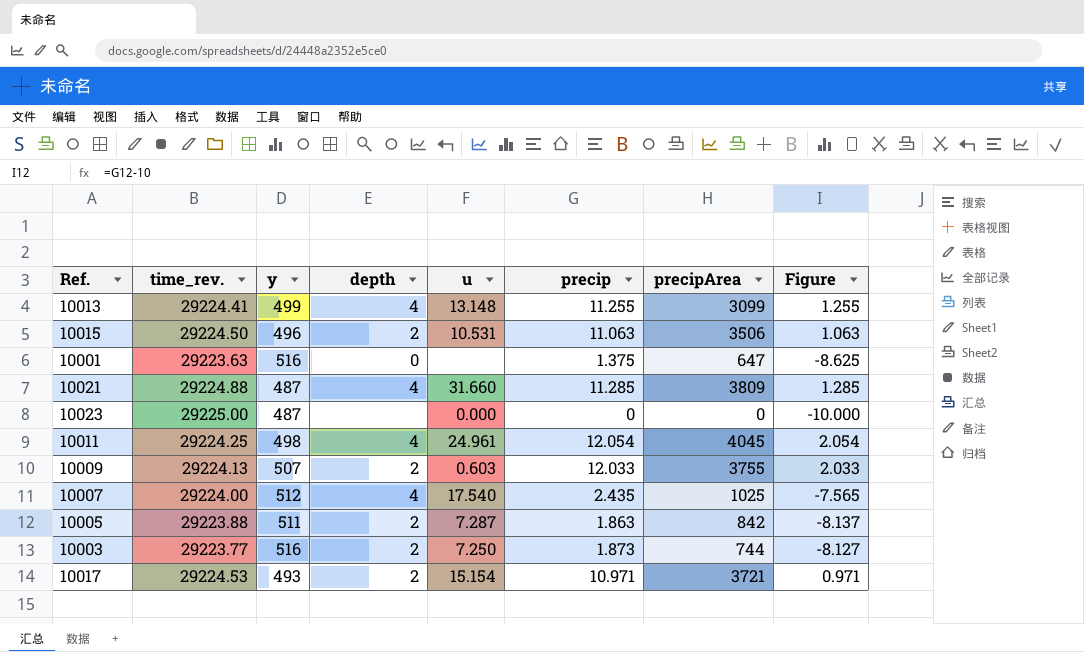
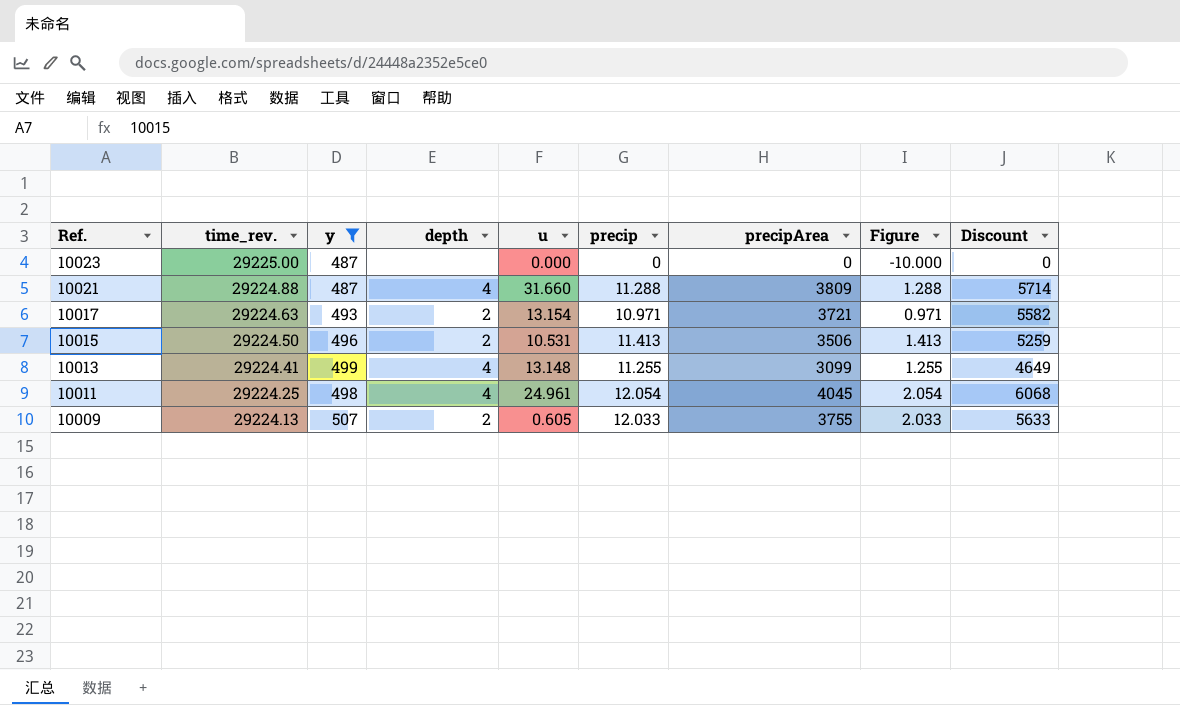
filter: none -> y <= 507
row order: none -> Ref. descending
column Discount | formula: none -> [precipArea] * 1.5
10021 | precip: 11.285 -> 11.288
10021 | Figure: 1.285 -> 1.288
10017 | time_rev.: 29224.53 -> 29224.63
10017 | u: 15.154 -> 13.154
10015 | precip: 11.063 -> 11.413
10015 | Figure: 1.063 -> 1.413
10009 | u: 0.603 -> 0.605

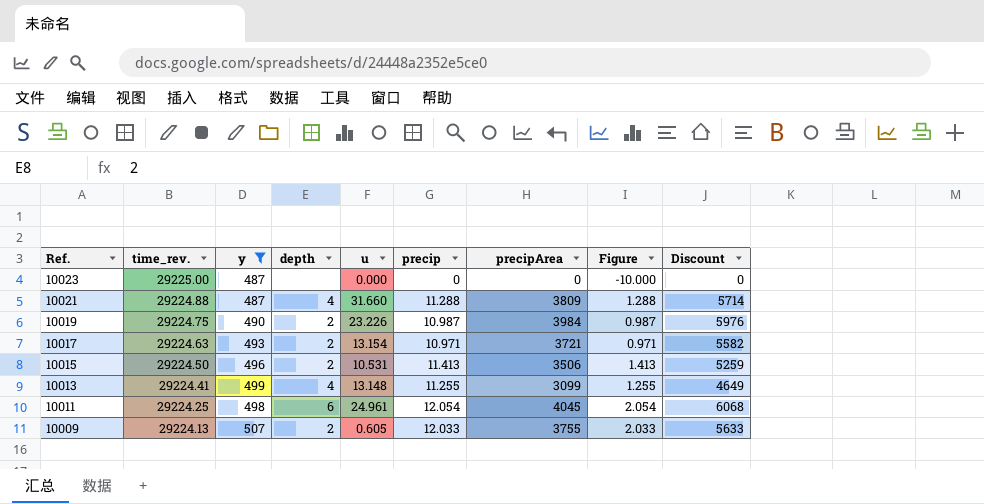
row 10019: none -> 29224.75 | 490 | 2 | 23.226 | 10.987 | 3984 | 0.987 | 5976
10011 | depth: 4 -> 6

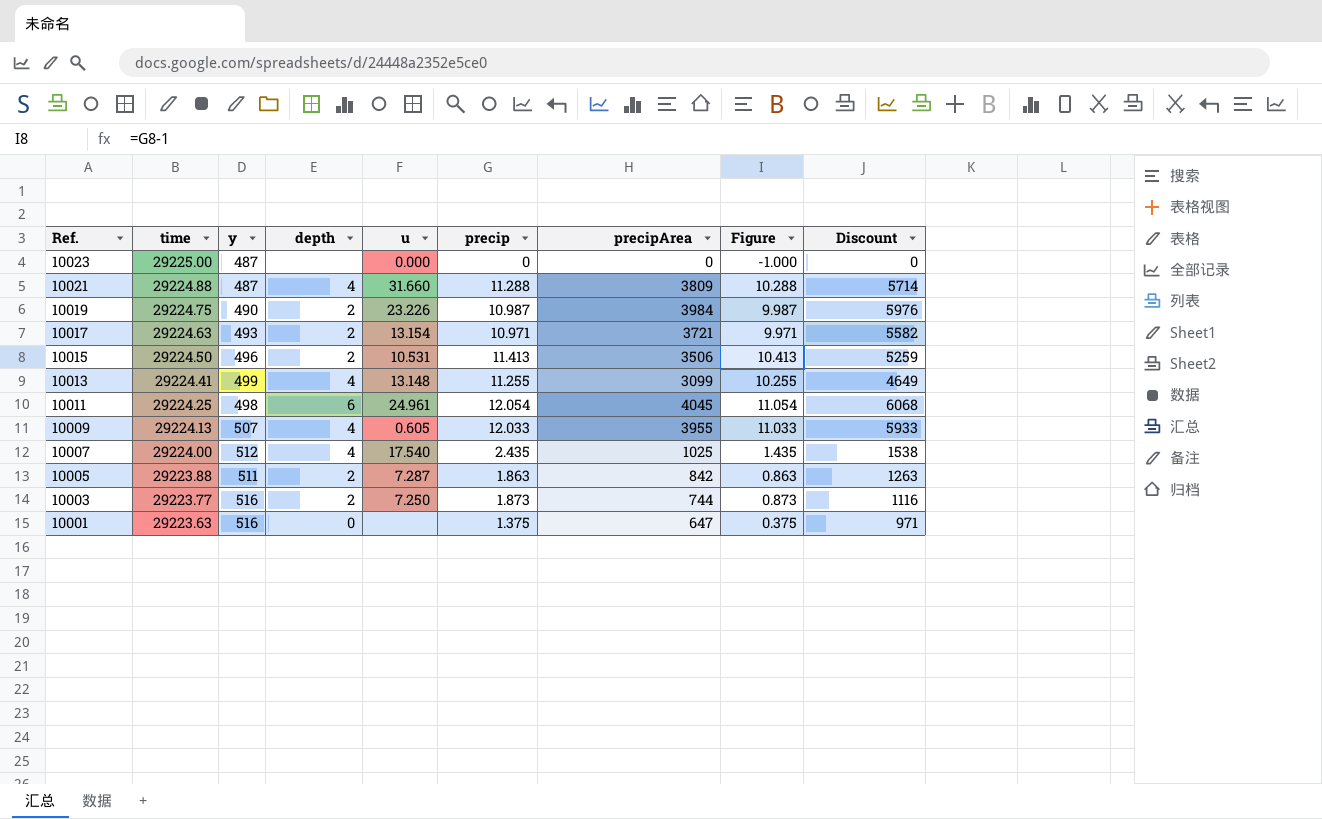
filter: y <= 507 -> none
column name: time_rev. -> time
column Figure | formula: [precip] - 10 -> [precip] - 1
10009 | depth: 2 -> 4
10009 | precipArea: 3755 -> 3955
10009 | Discount: 5633 -> 5933

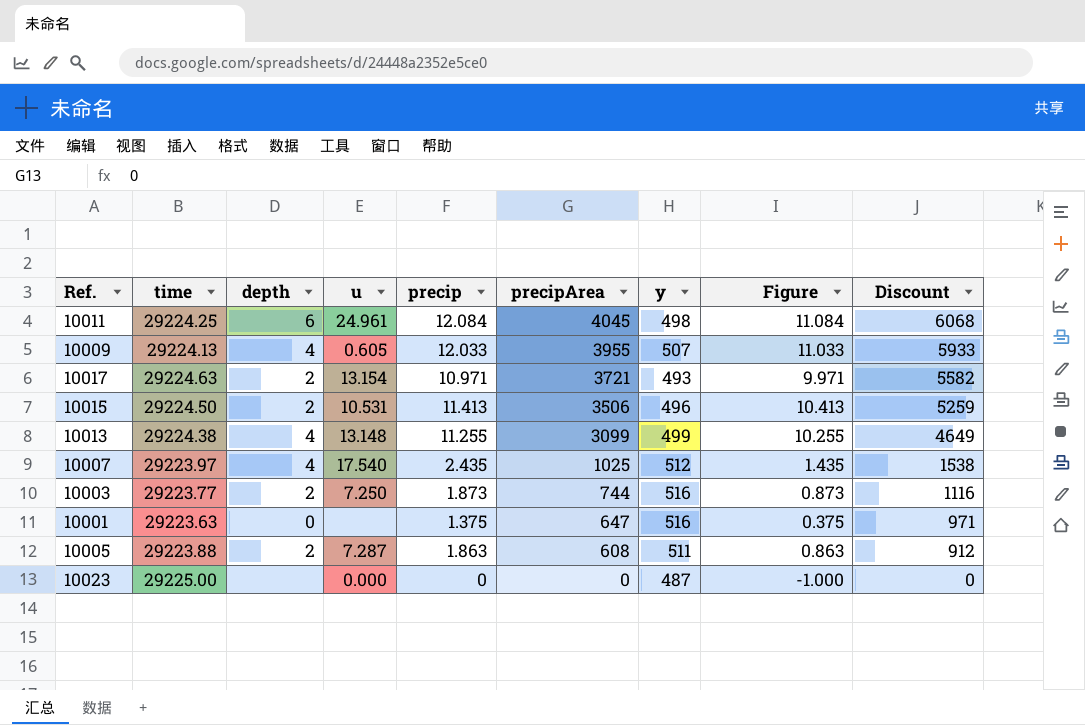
row order: Ref. descending -> precipArea descending
column y | position: 3 -> 7
row 10021: 29224.88 | 487 | 4 | 31.660 | 11.288 | 3809 | 10.288 | 5714 -> none
row 10019: 29224.75 | 490 | 2 | 23.226 | 10.987 | 3984 | 9.987 | 5976 -> none
10011 | precip: 12.054 -> 12.084
10011 | Figure: 11.054 -> 11.084
10013 | time: 29224.41 -> 29224.38
10007 | time: 29224.00 -> 29223.97
10005 | precipArea: 842 -> 608
10005 | Discount: 1263 -> 912

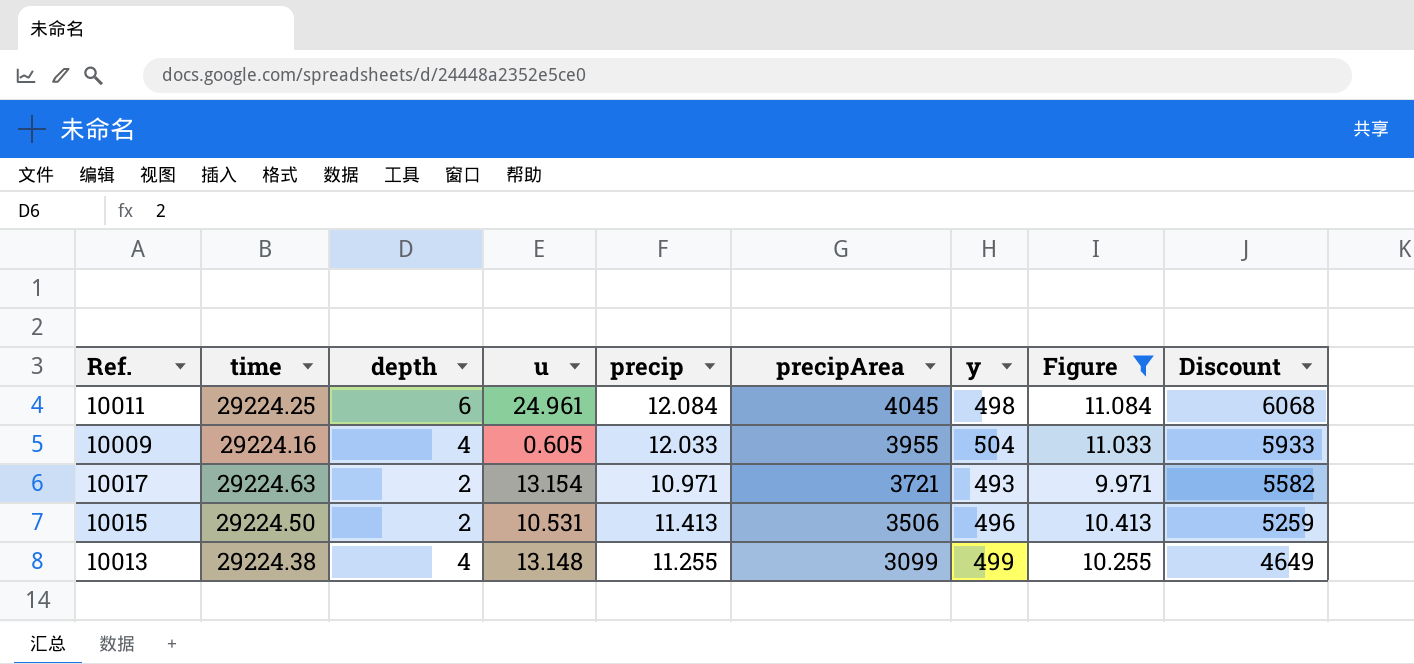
filter: none -> Figure >= 9.971
10009 | time: 29224.13 -> 29224.16
10009 | y: 507 -> 504

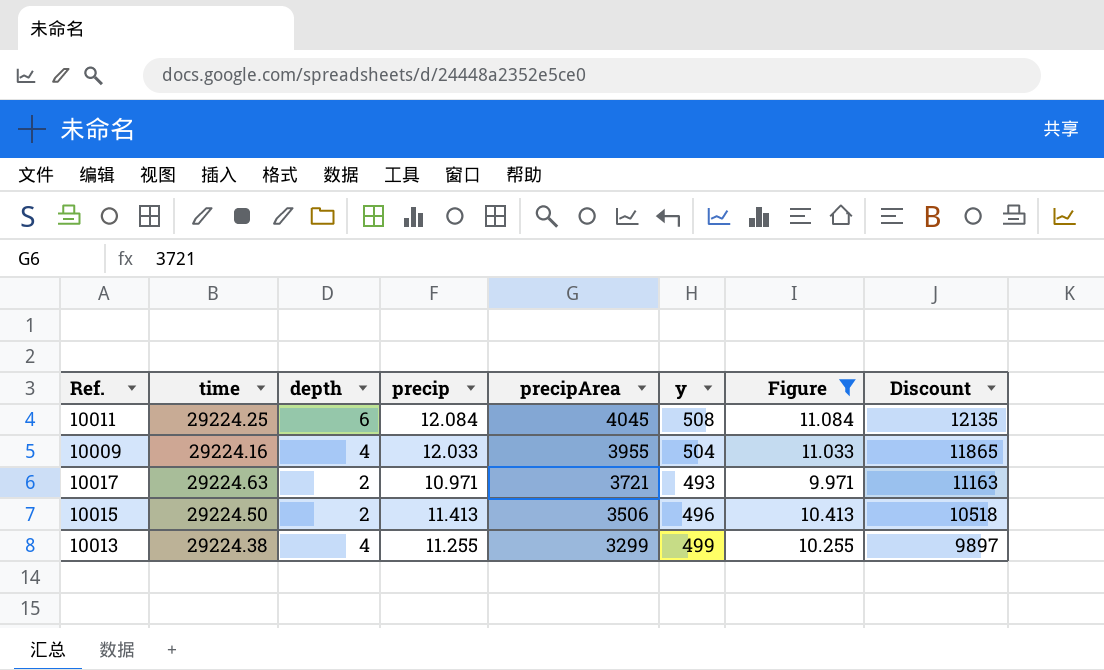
column u | position: 4 -> none
column Discount | formula: [precipArea] * 1.5 -> [precipArea] * 3
10011 | y: 498 -> 508
10013 | precipArea: 3099 -> 3299

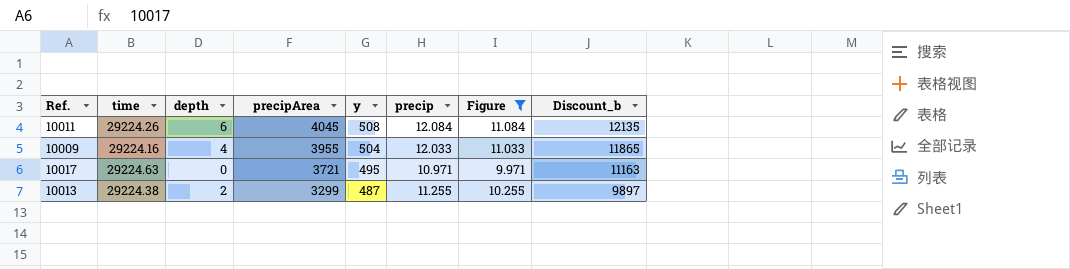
column precip | position: 4 -> 6
column name: Discount -> Discount_b
row 10015: 29224.50 | 2 | 11.413 | 3506 | 496 | 10.413 | 10518 -> none
10011 | time: 29224.25 -> 29224.26
10017 | depth: 2 -> 0
10017 | y: 493 -> 495
10013 | depth: 4 -> 2
10013 | y: 499 -> 487

